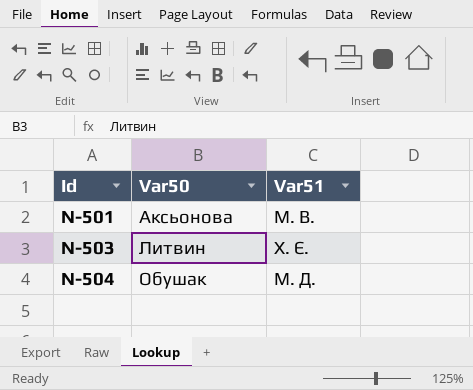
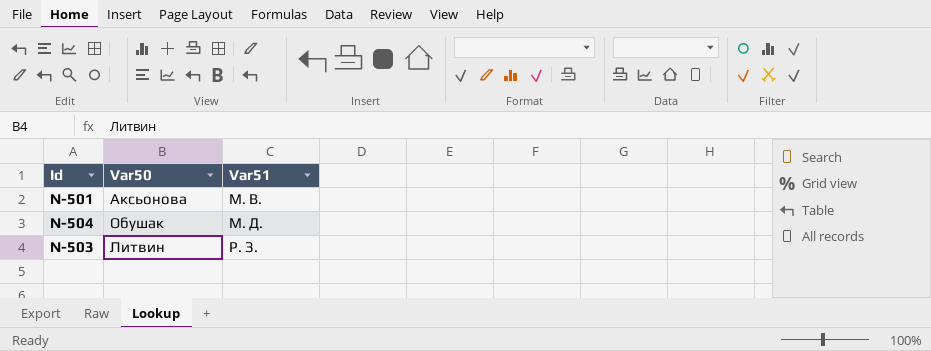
row order: Id ascending -> Var51 ascending
N-503 | Var51: Х. Є. -> Р. З.

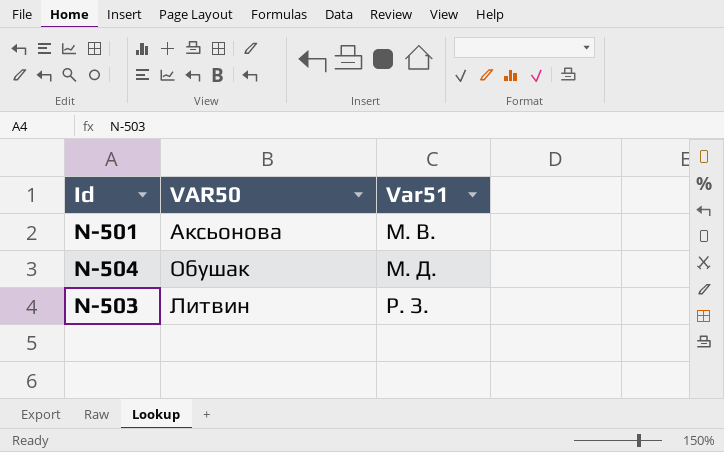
column name: Var50 -> VAR50

